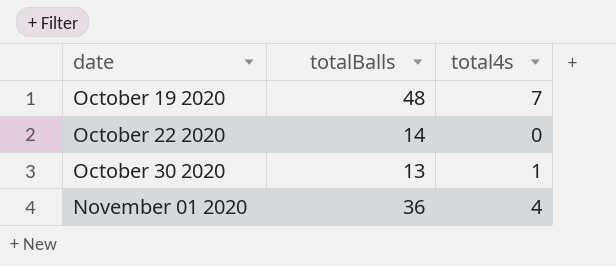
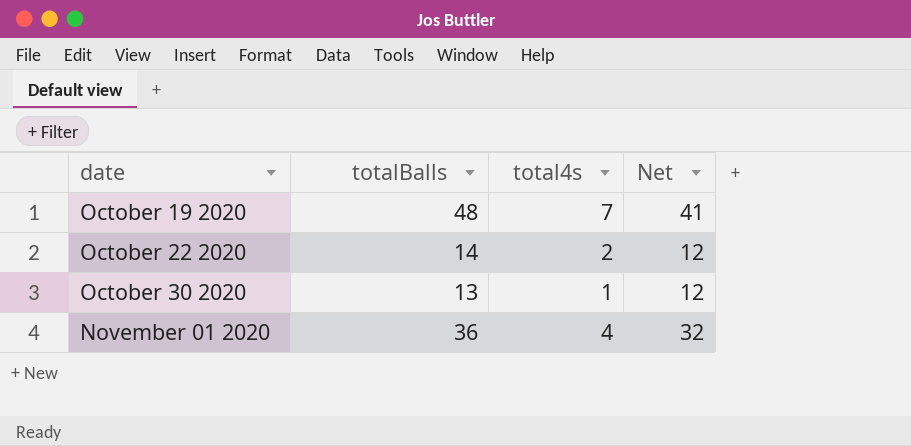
column Net | formula: none -> [totalBalls] - [total4s]
October 22 2020 | total4s: 0 -> 2

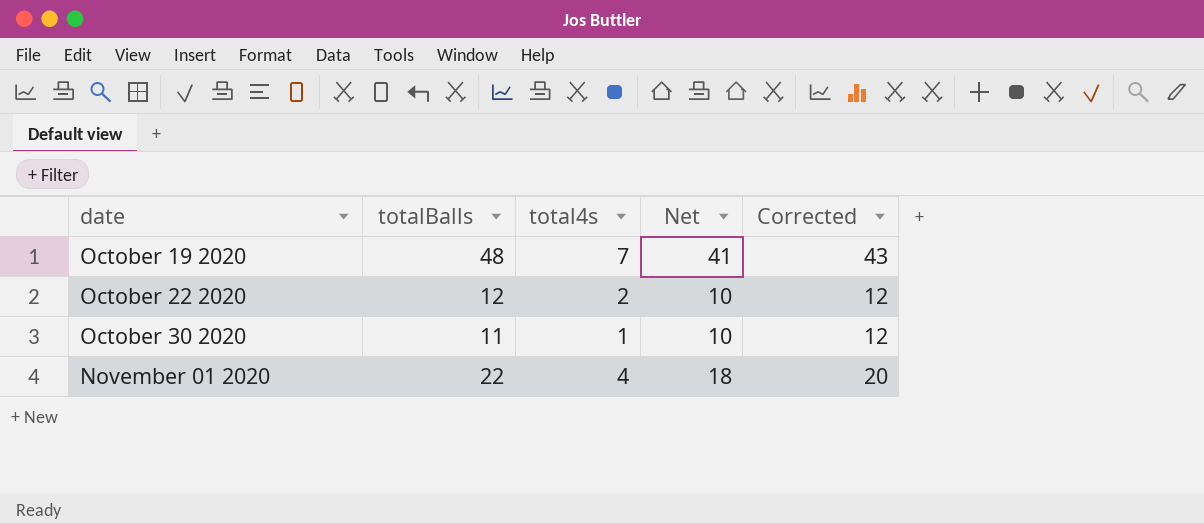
column Corrected | formula: none -> [Net] + 2
October 22 2020 | totalBalls: 14 -> 12
October 22 2020 | Net: 12 -> 10
October 30 2020 | totalBalls: 13 -> 11
October 30 2020 | Net: 12 -> 10
November 01 2020 | totalBalls: 36 -> 22
November 01 2020 | Net: 32 -> 18

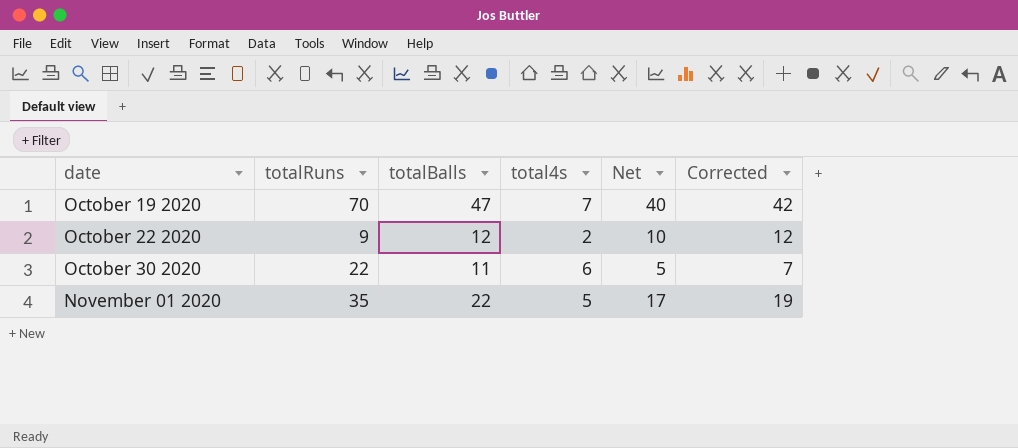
column totalRuns | position: none -> 2
October 19 2020 | totalBalls: 48 -> 47
October 19 2020 | Net: 41 -> 40
October 19 2020 | Corrected: 43 -> 42
October 30 2020 | total4s: 1 -> 6
October 30 2020 | Net: 10 -> 5
October 30 2020 | Corrected: 12 -> 7
November 01 2020 | total4s: 4 -> 5
November 01 2020 | Net: 18 -> 17
November 01 2020 | Corrected: 20 -> 19

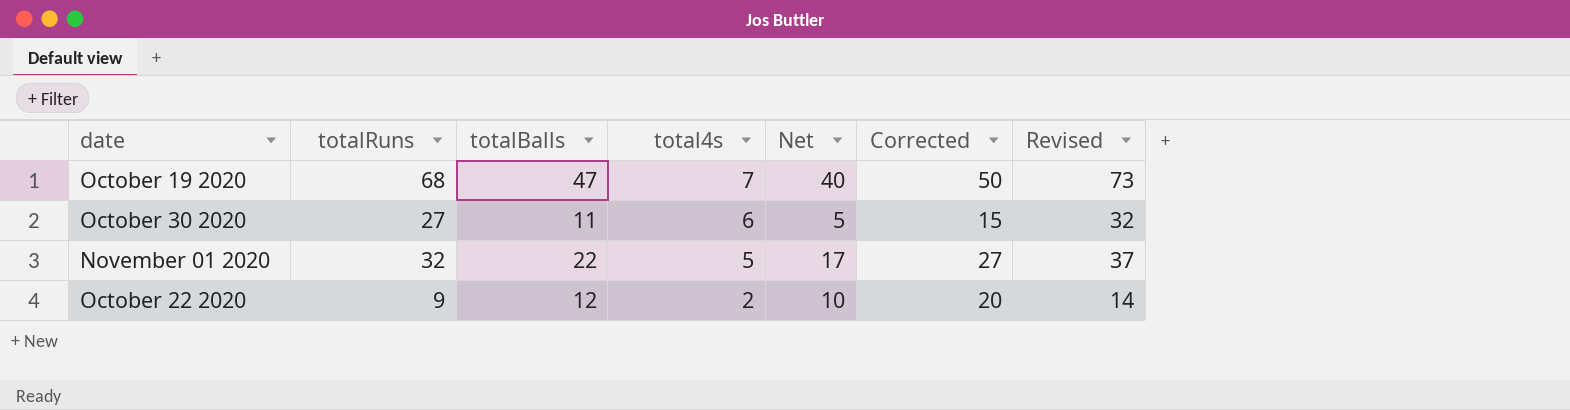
row order: date ascending -> total4s descending
column Corrected | formula: [Net] + 2 -> [Net] + 10
column Revised | formula: none -> [totalRuns] + 5
October 19 2020 | totalRuns: 70 -> 68
October 30 2020 | totalRuns: 22 -> 27
November 01 2020 | totalRuns: 35 -> 32

